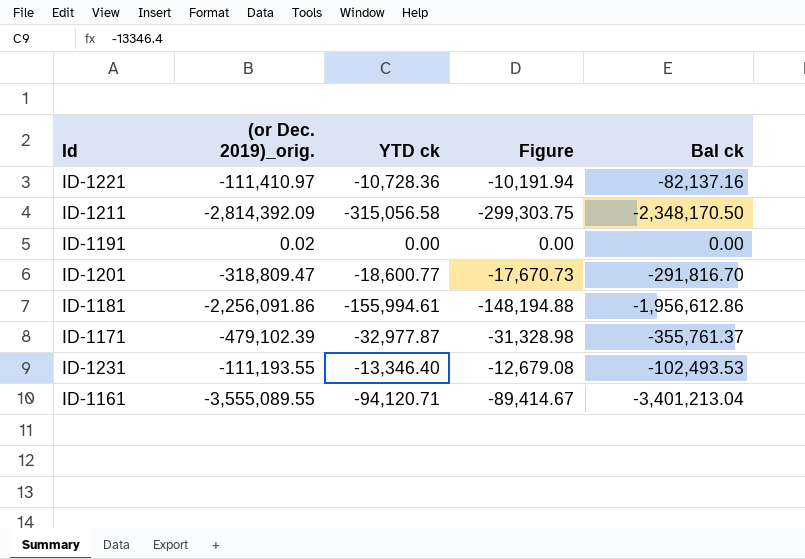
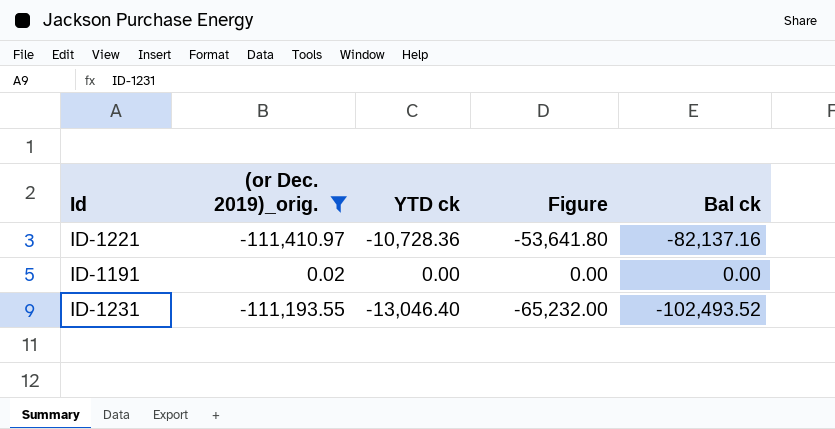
filter: none -> (or Dec. 2019)_orig. >= -111,410.97
column Figure | formula: [YTD ck] * 0.95 -> [YTD ck] * 5
ID-1231 | YTD ck: -13,346.40 -> -13,046.40
ID-1231 | Bal ck: -102,493.53 -> -102,493.52

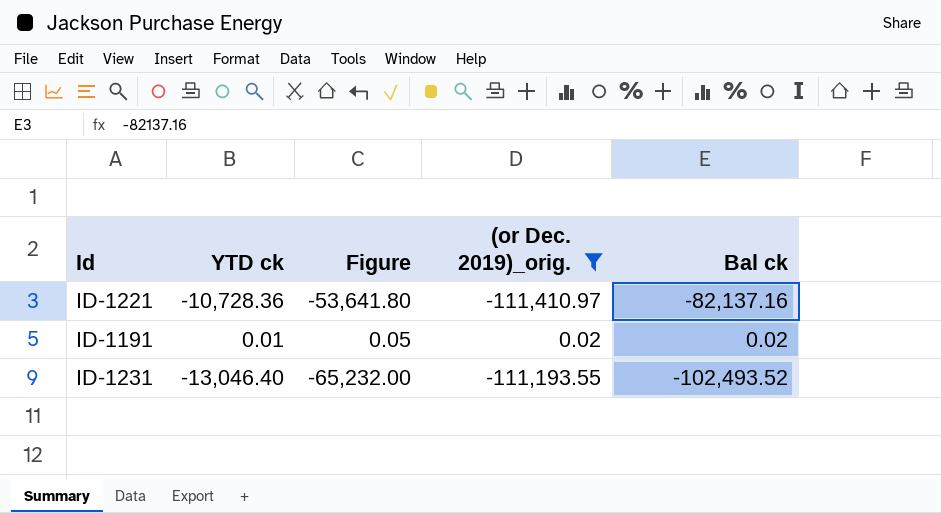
column (or Dec. 2019)_orig. | position: 2 -> 4
ID-1191 | YTD ck: 0.00 -> 0.01
ID-1191 | Figure: 0.00 -> 0.05
ID-1191 | Bal ck: 0.00 -> 0.02

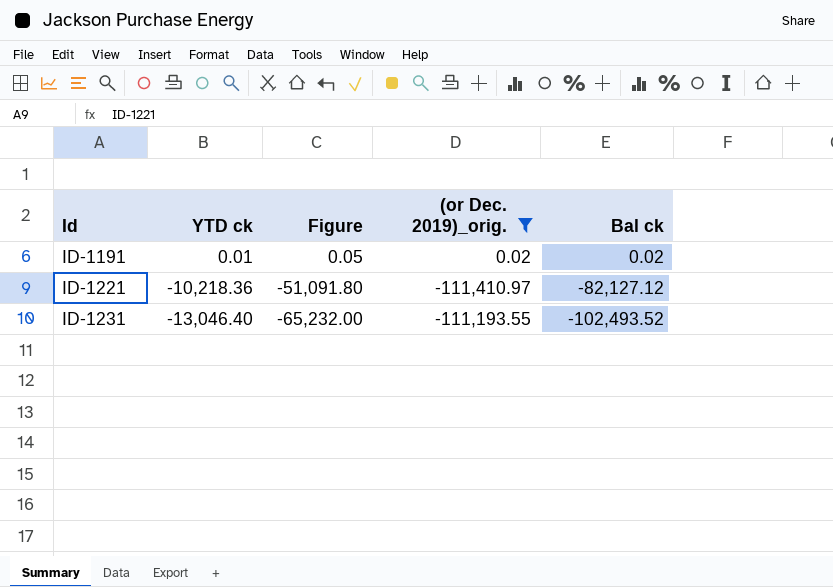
row order: none -> Id ascending
ID-1221 | YTD ck: -10,728.36 -> -10,218.36
ID-1221 | Figure: -53,641.80 -> -51,091.80
ID-1221 | Bal ck: -82,137.16 -> -82,127.12

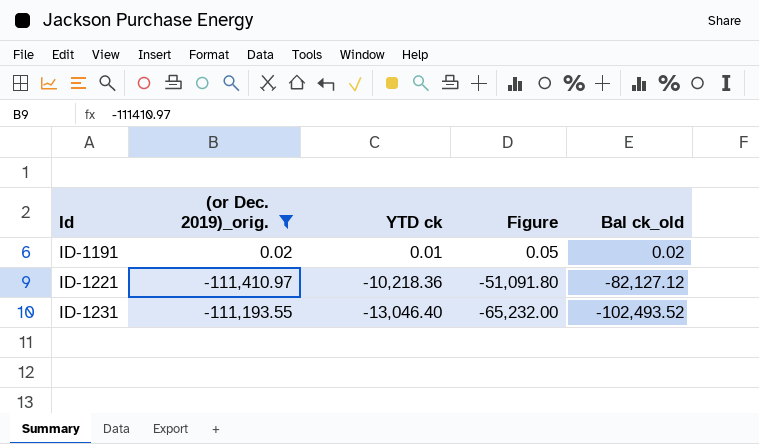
column (or Dec. 2019)_orig. | position: 4 -> 2
column name: Bal ck -> Bal ck_old

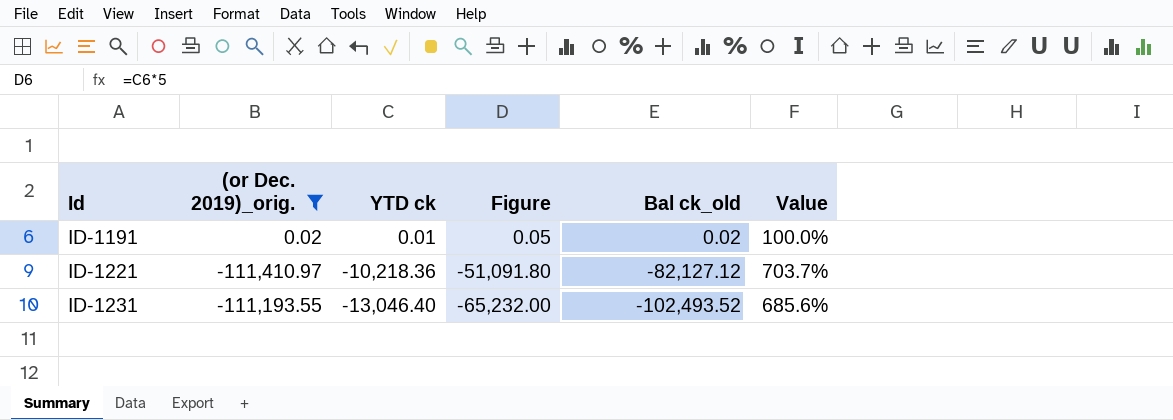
column Value | formula: none -> ([Bal ck_old] - [YTD ck]) / [YTD ck]

